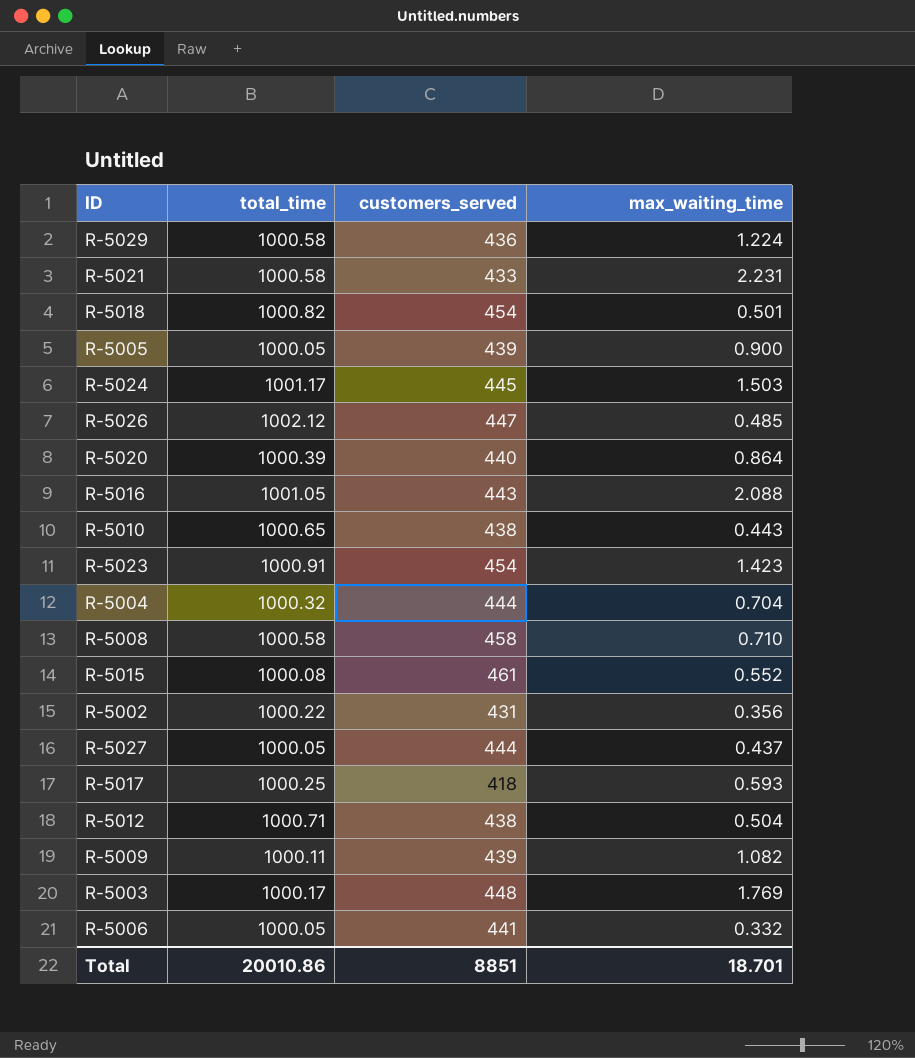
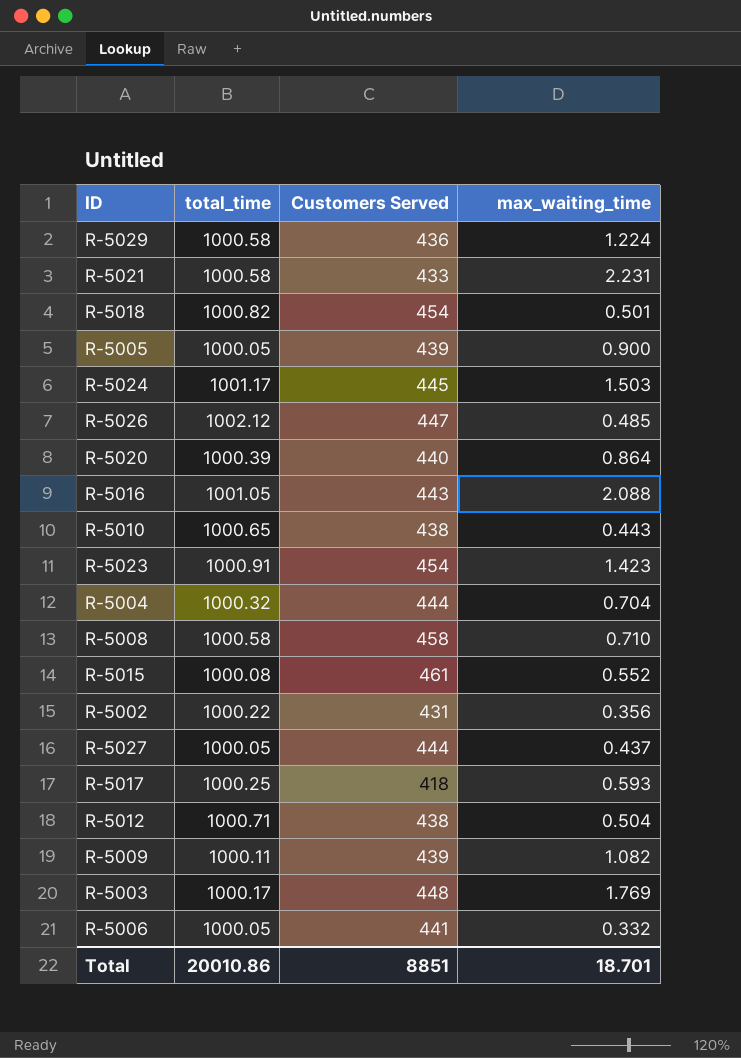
column name: customers_served -> Customers Served

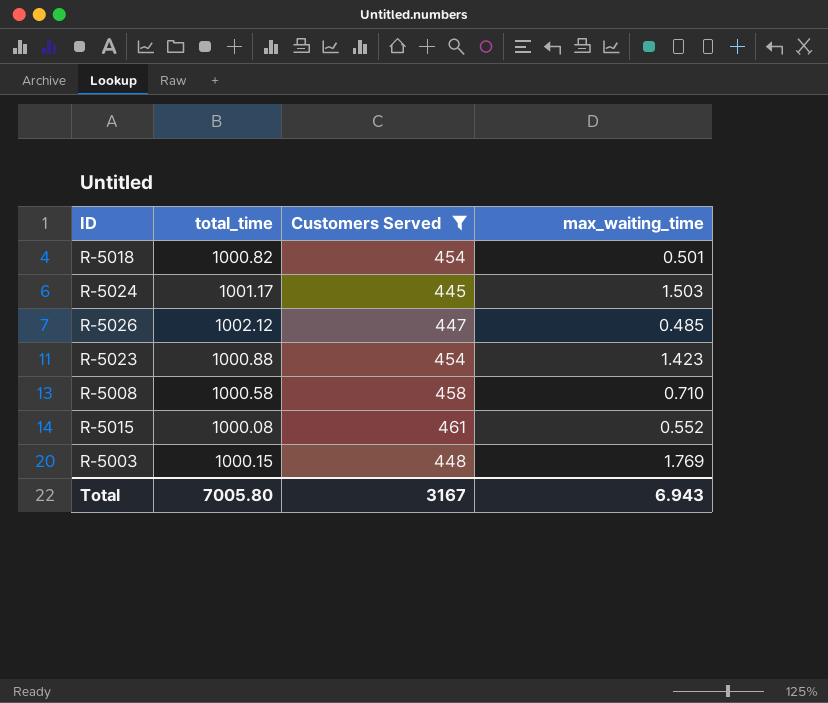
filter: none -> Customers Served >= 445
R-5023 | total_time: 1000.91 -> 1000.88
R-5003 | total_time: 1000.17 -> 1000.15
Total | total_time: 20010.86 -> 7005.80
Total | Customers Served: 8851 -> 3167
Total | max_waiting_time: 18.701 -> 6.943

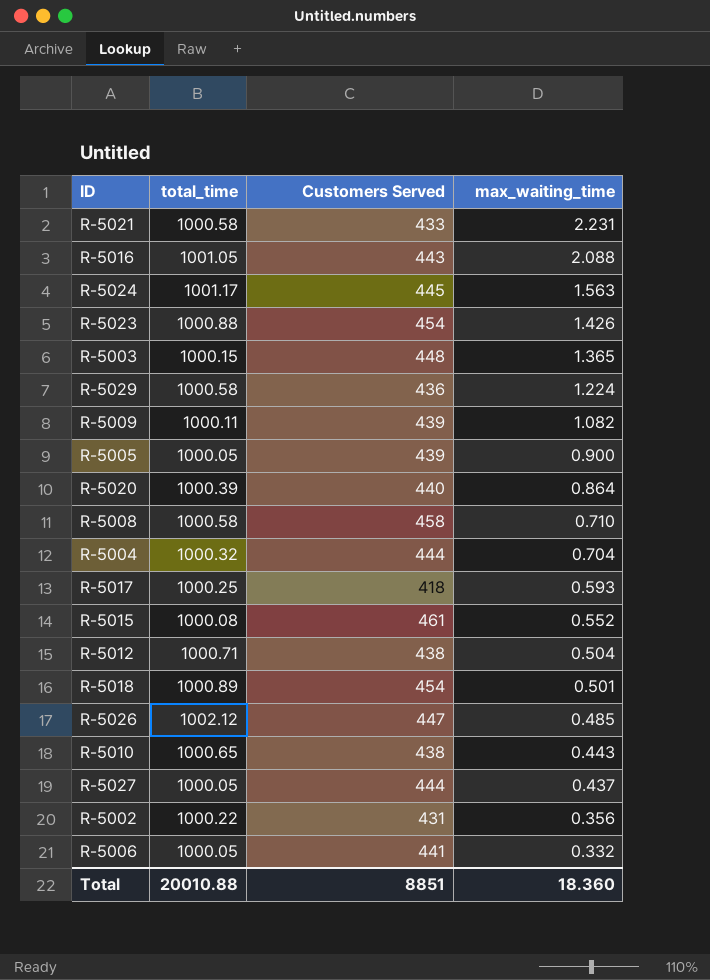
filter: Customers Served >= 445 -> none
row order: none -> max_waiting_time descending
R-5024 | max_waiting_time: 1.503 -> 1.563
R-5023 | max_waiting_time: 1.423 -> 1.426
R-5003 | max_waiting_time: 1.769 -> 1.365
R-5018 | total_time: 1000.82 -> 1000.89
Total | total_time: 7005.80 -> 20010.88
Total | Customers Served: 3167 -> 8851
Total | max_waiting_time: 6.943 -> 18.360

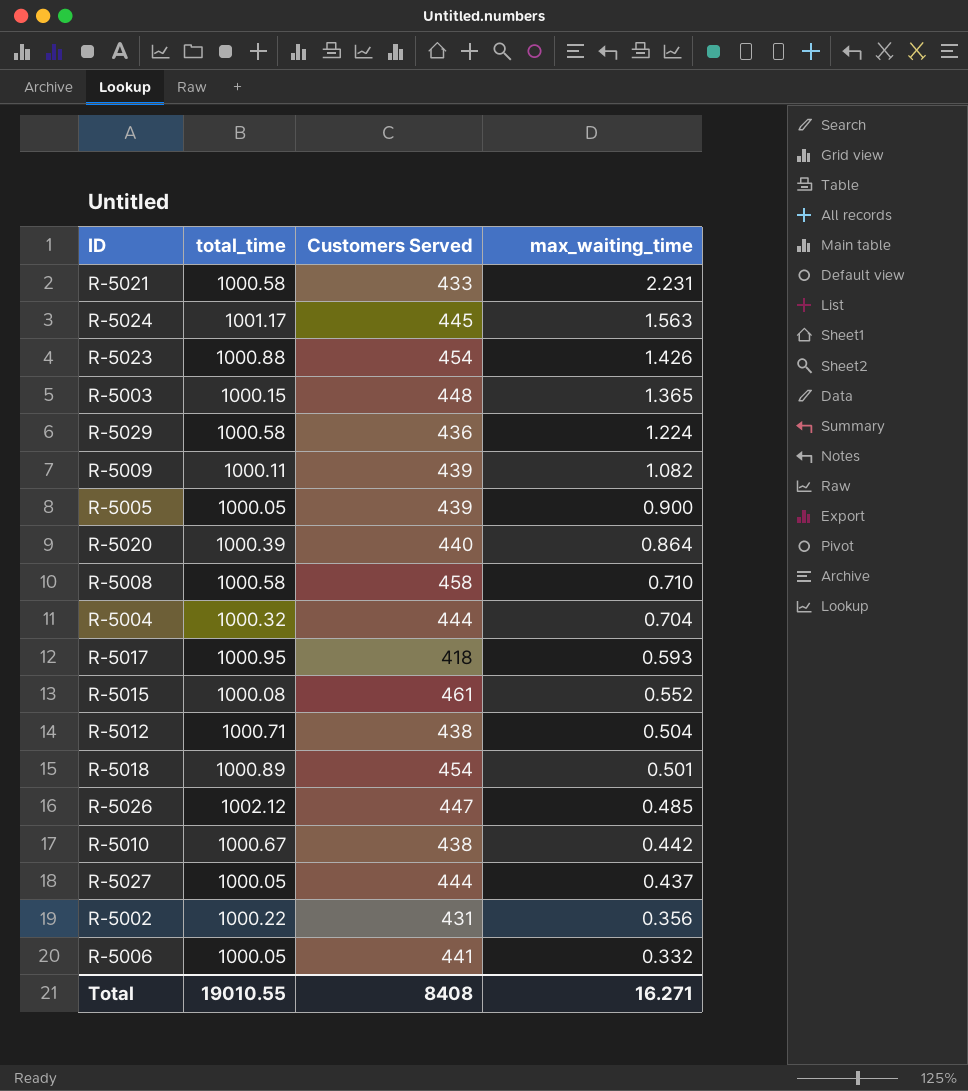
row R-5016: 1001.05 | 443 | 2.088 -> none
R-5017 | total_time: 1000.25 -> 1000.95
R-5010 | total_time: 1000.65 -> 1000.67
R-5010 | max_waiting_time: 0.443 -> 0.442
Total | total_time: 20010.88 -> 19010.55
Total | Customers Served: 8851 -> 8408
Total | max_waiting_time: 18.360 -> 16.271

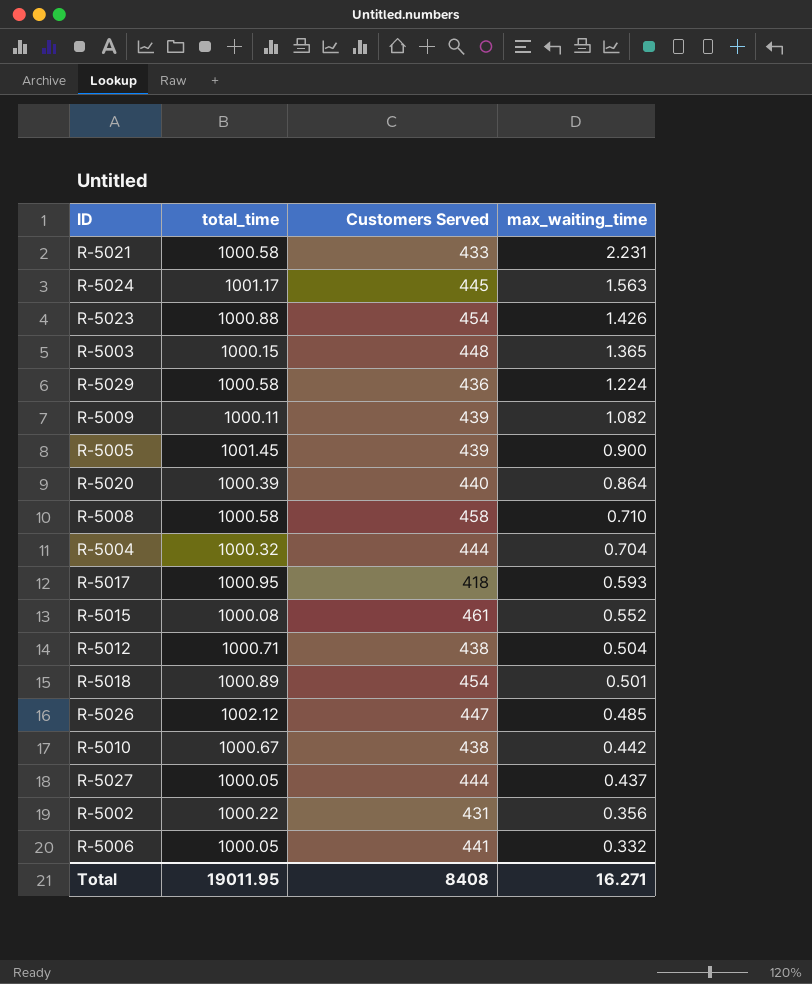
R-5005 | total_time: 1000.05 -> 1001.45
Total | total_time: 19010.55 -> 19011.95

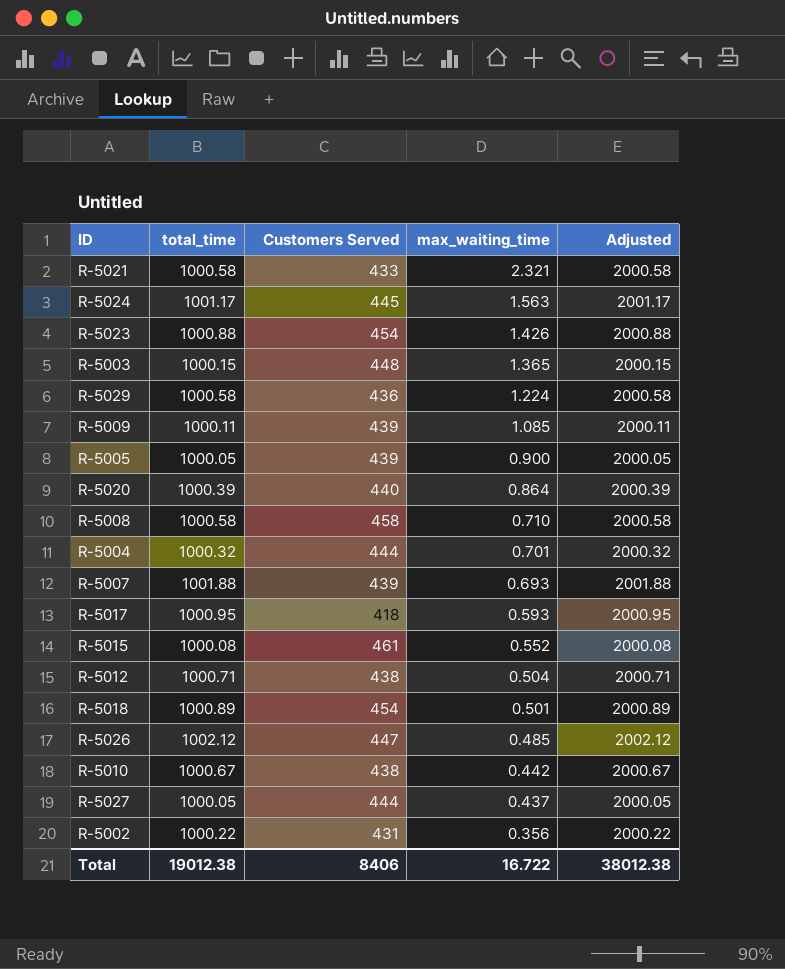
column Adjusted | formula: none -> [total_time] + 1000
row R-5006: 1000.05 | 441 | 0.332 -> none
R-5021 | max_waiting_time: 2.231 -> 2.321
R-5009 | max_waiting_time: 1.082 -> 1.085
R-5005 | total_time: 1001.45 -> 1000.05
R-5004 | max_waiting_time: 0.704 -> 0.701
row R-5007: none -> 1001.88 | 439 | 0.693 | 2001.88
Total | total_time: 19011.95 -> 19012.38
Total | Customers Served: 8408 -> 8406
Total | max_waiting_time: 16.271 -> 16.722

